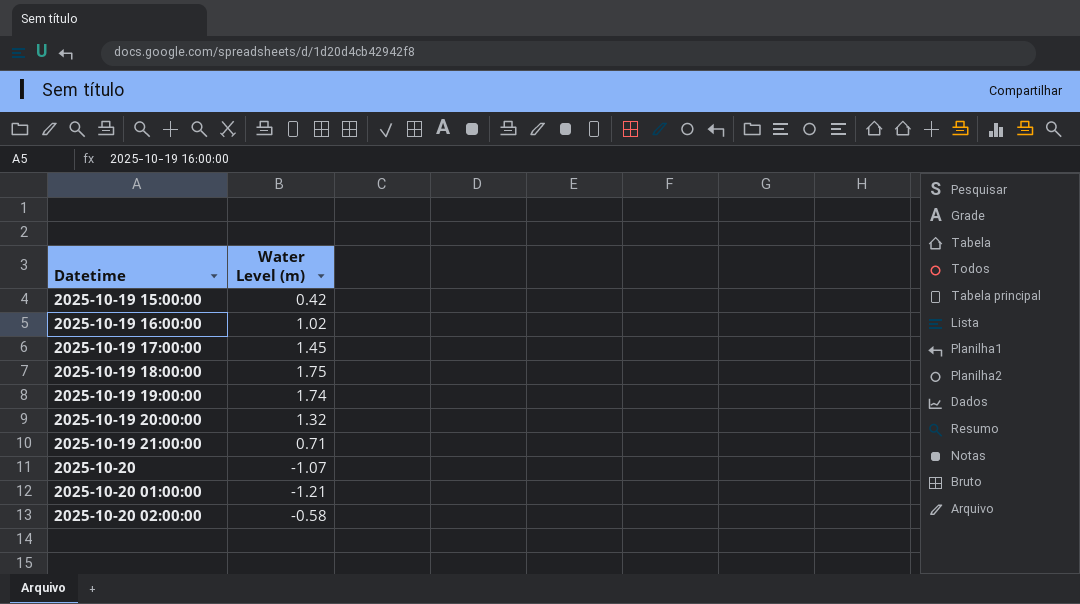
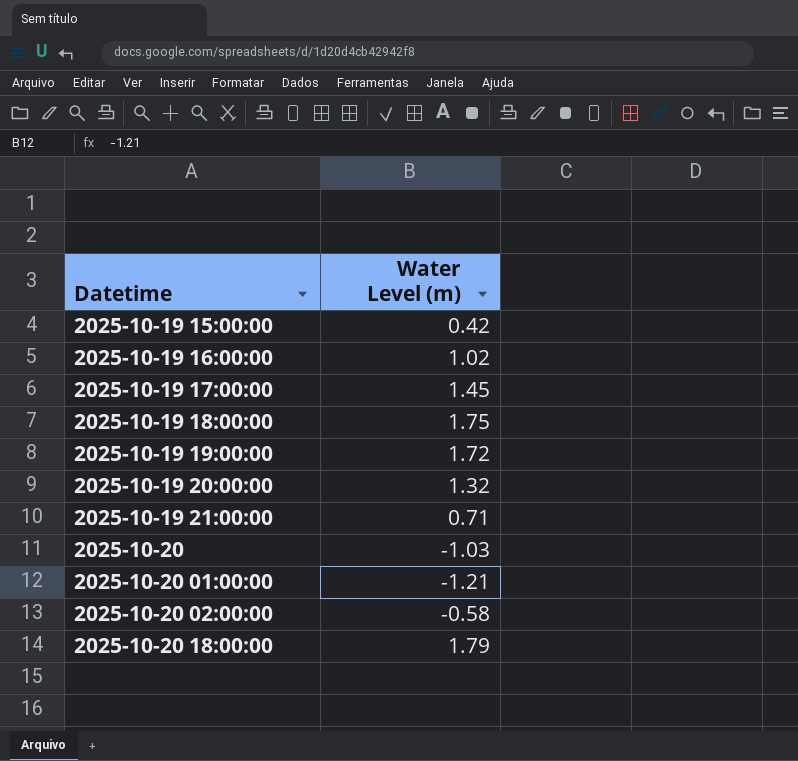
2025-10-19 19:00:00 | Water Level (m): 1.74 -> 1.72
2025-10-20 | Water Level (m): -1.07 -> -1.03
row 2025-10-20 18:00:00: none -> 1.79

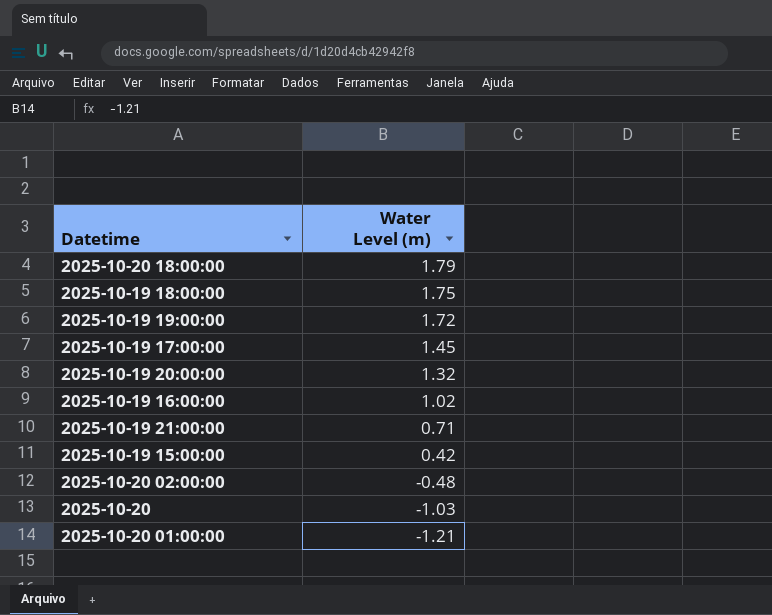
row order: Datetime ascending -> Water Level (m) descending
2025-10-20 02:00:00 | Water Level (m): -0.58 -> -0.48

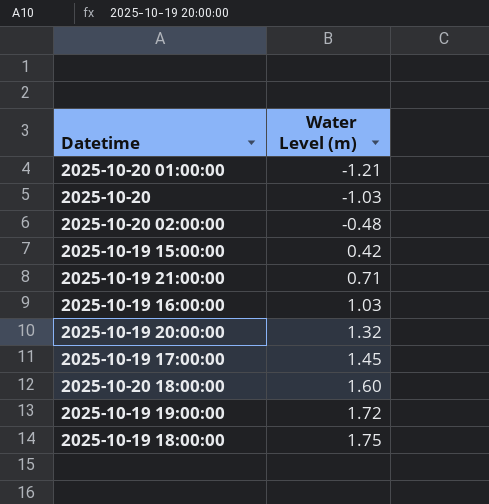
row order: Water Level (m) descending -> Water Level (m) ascending
2025-10-19 16:00:00 | Water Level (m): 1.02 -> 1.03
2025-10-20 18:00:00 | Water Level (m): 1.79 -> 1.60

